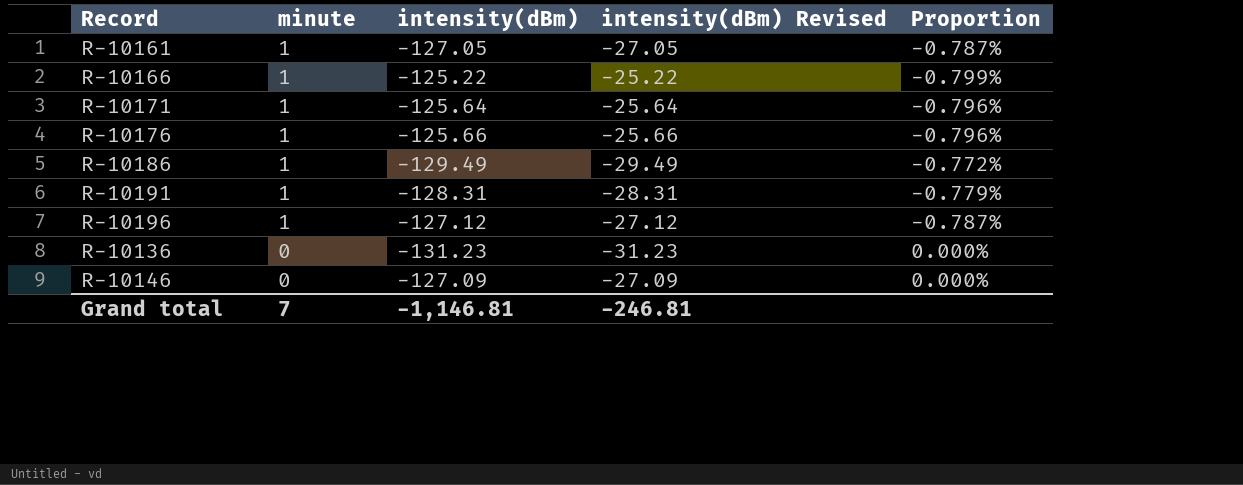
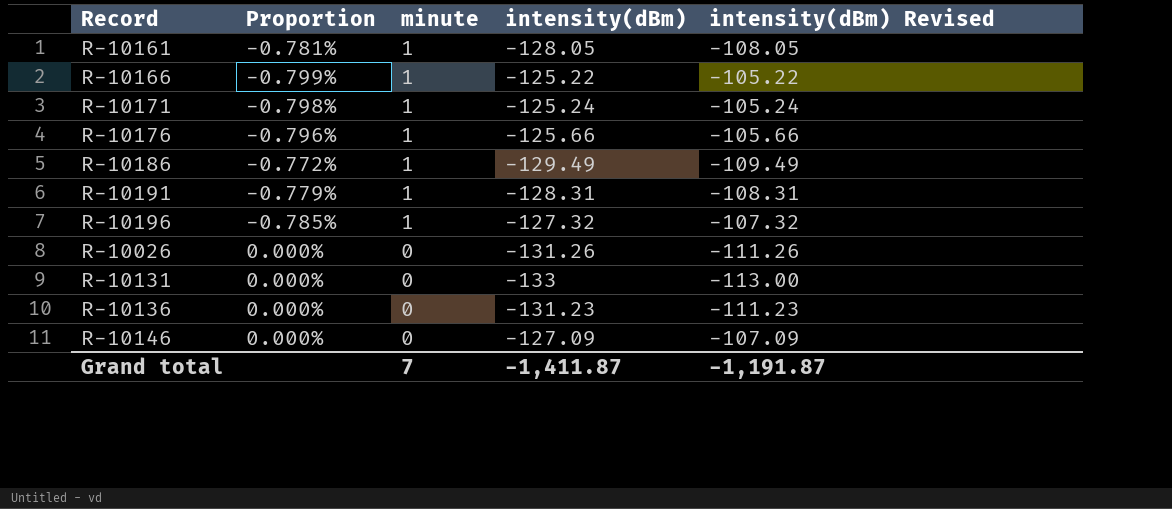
column Proportion | position: 5 -> 2
column intensity(dBm) Revised | formula: [intensity(dBm)] + 100 -> [intensity(dBm)] + 20
R-10161 | Proportion: -0.787% -> -0.781%
R-10161 | intensity(dBm): -127.05 -> -128.05
R-10171 | Proportion: -0.796% -> -0.798%
R-10171 | intensity(dBm): -125.64 -> -125.24
R-10196 | Proportion: -0.787% -> -0.785%
R-10196 | intensity(dBm): -127.12 -> -127.32
row R-10026: none -> 0.000% | 0 | -131.26 | -111.26
row R-10131: none -> 0.000% | 0 | -133 | -113.00
Grand total | intensity(dBm): -1,146.81 -> -1,411.87
Grand total | intensity(dBm) Revised: -246.81 -> -1,191.87

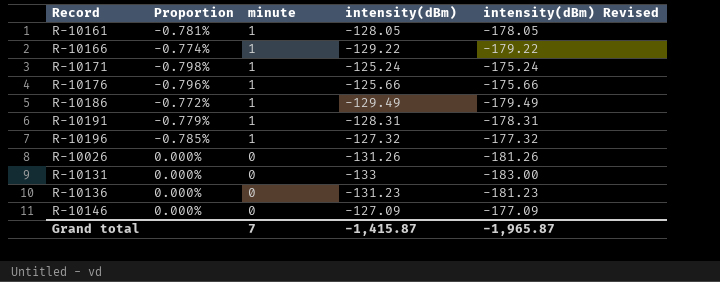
column intensity(dBm) Revised | formula: [intensity(dBm)] + 20 -> [intensity(dBm)] - 50
R-10166 | Proportion: -0.799% -> -0.774%
R-10166 | intensity(dBm): -125.22 -> -129.22
Grand total | intensity(dBm): -1,411.87 -> -1,415.87
Grand total | intensity(dBm) Revised: -1,191.87 -> -1,965.87

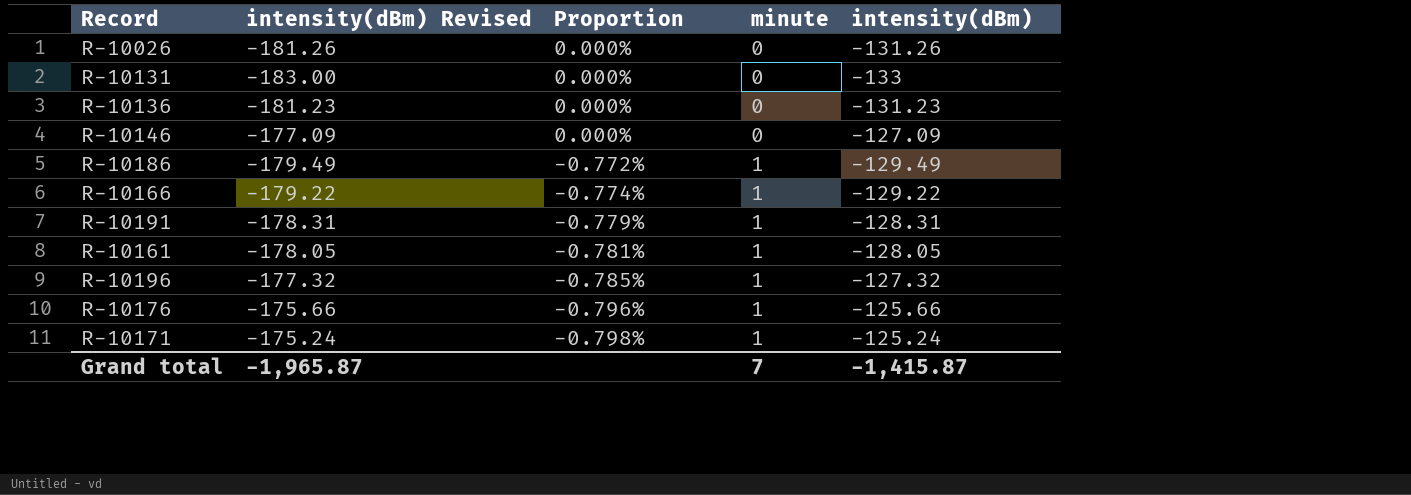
row order: minute descending -> Proportion descending
column intensity(dBm) Revised | position: 5 -> 2

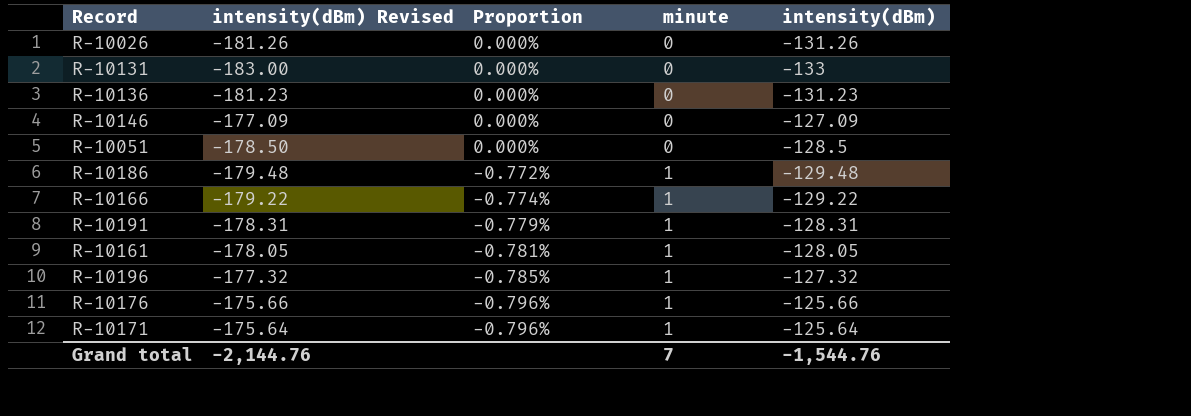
row R-10051: none -> -178.50 | 0.000% | 0 | -128.5
R-10186 | intensity(dBm) Revised: -179.49 -> -179.48
R-10186 | intensity(dBm): -129.49 -> -129.48
R-10171 | intensity(dBm) Revised: -175.24 -> -175.64
R-10171 | Proportion: -0.798% -> -0.796%
R-10171 | intensity(dBm): -125.24 -> -125.64
Grand total | intensity(dBm) Revised: -1,965.87 -> -2,144.76
Grand total | intensity(dBm): -1,415.87 -> -1,544.76

